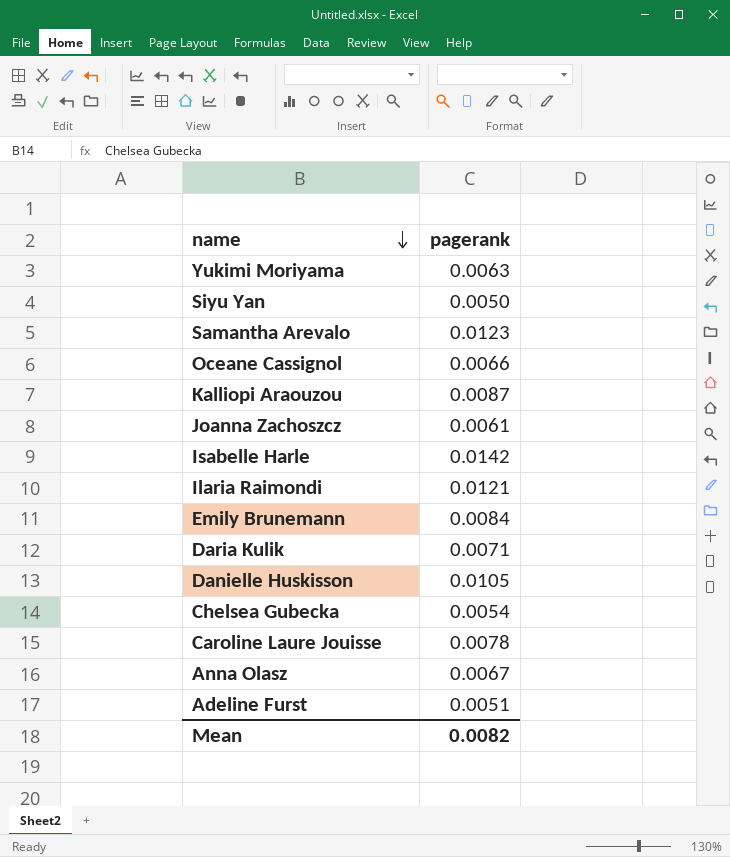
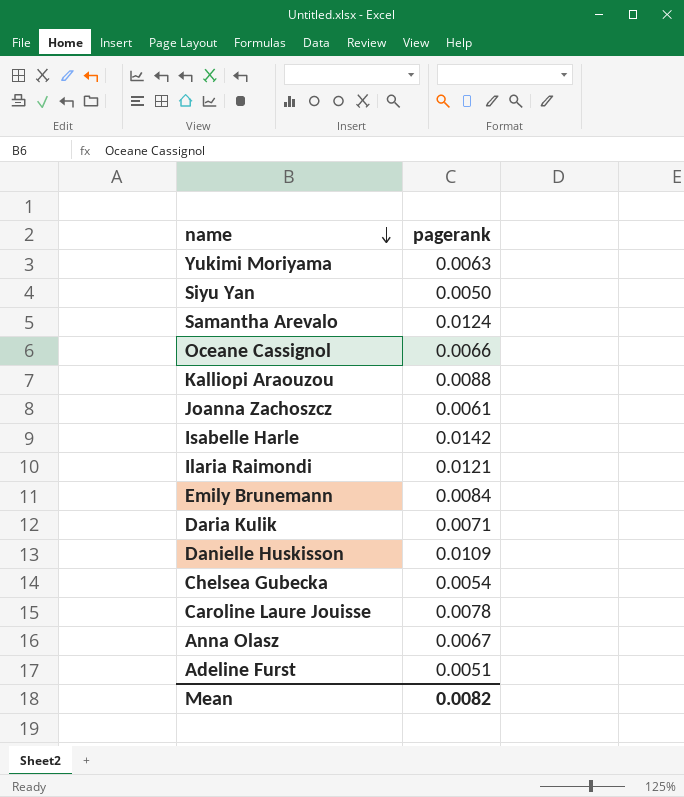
Samantha Arevalo | pagerank: 0.0123 -> 0.0124
Kalliopi Araouzou | pagerank: 0.0087 -> 0.0088
Danielle Huskisson | pagerank: 0.0105 -> 0.0109

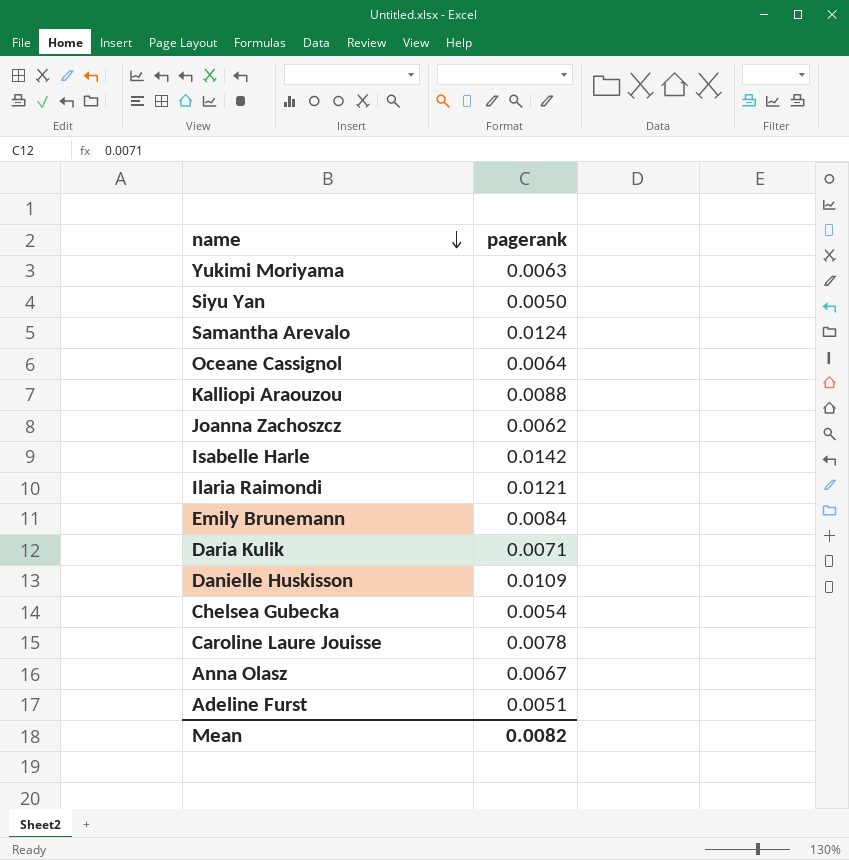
Oceane Cassignol | pagerank: 0.0066 -> 0.0064
Joanna Zachoszcz | pagerank: 0.0061 -> 0.0062

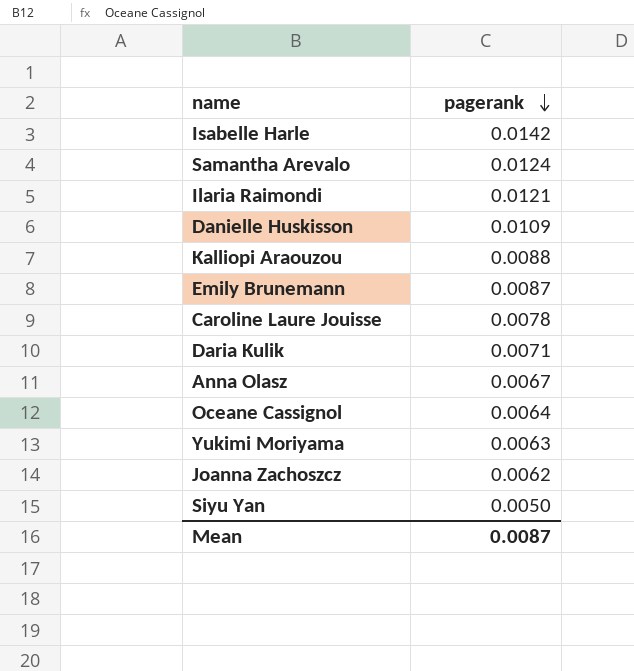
row order: name descending -> pagerank descending
row Chelsea Gubecka: 0.0054 -> none
row Adeline Furst: 0.0051 -> none
Emily Brunemann | pagerank: 0.0084 -> 0.0087
Mean | pagerank: 0.0082 -> 0.0087

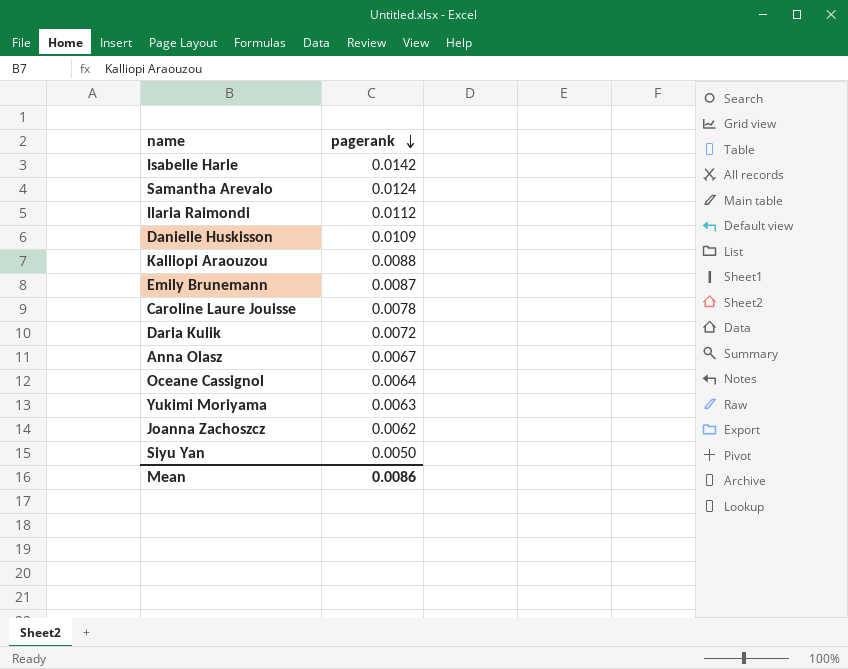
Ilaria Raimondi | pagerank: 0.0121 -> 0.0112
Daria Kulik | pagerank: 0.0071 -> 0.0072
Mean | pagerank: 0.0087 -> 0.0086

